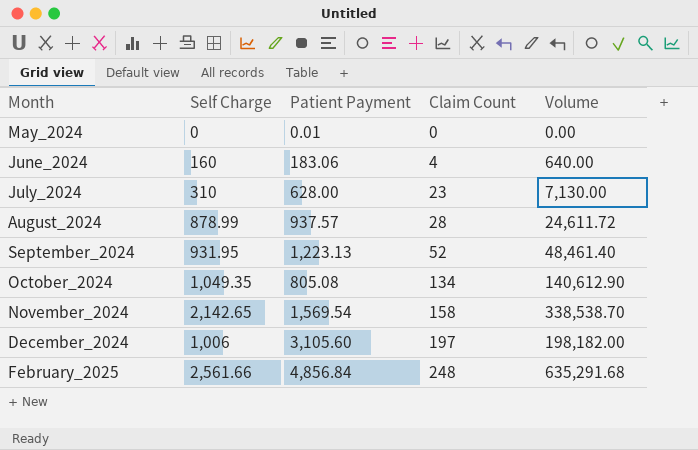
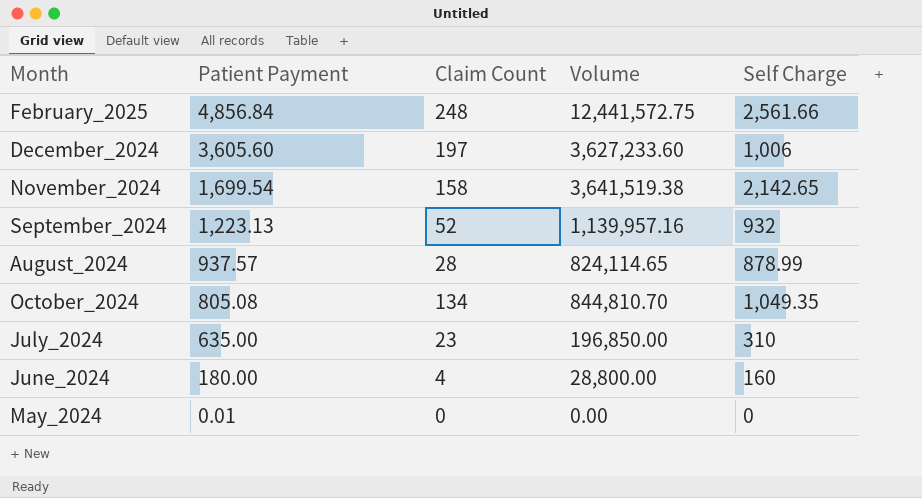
row order: Month ascending -> Patient Payment descending
column Volume | formula: [Self Charge] * [Claim Count] -> [Patient Payment] * [Self Charge]
column Self Charge | position: 2 -> 5
December_2024 | Patient Payment: 3,105.60 -> 3,605.60
November_2024 | Patient Payment: 1,569.54 -> 1,699.54
September_2024 | Self Charge: 931.95 -> 932
July_2024 | Patient Payment: 628.00 -> 635.00
June_2024 | Patient Payment: 183.06 -> 180.00

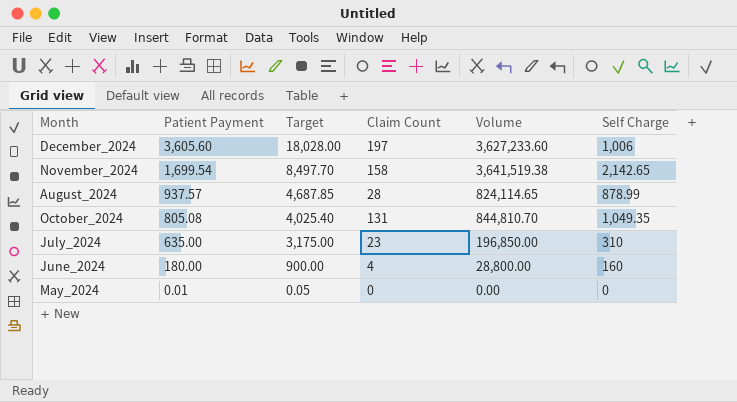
column Target | formula: none -> [Patient Payment] * 5
row February_2025: 4,856.84 | 248 | 12,441,572.75 | 2,561.66 -> none
row September_2024: 1,223.13 | 52 | 1,139,957.16 | 932 -> none
October_2024 | Claim Count: 134 -> 131

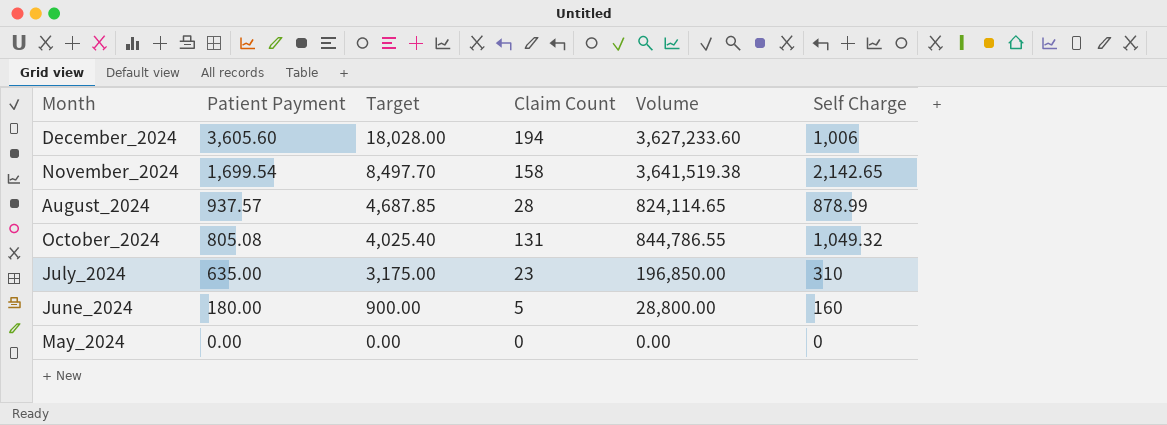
December_2024 | Claim Count: 197 -> 194
October_2024 | Volume: 844,810.70 -> 844,786.55
October_2024 | Self Charge: 1,049.35 -> 1,049.32
June_2024 | Claim Count: 4 -> 5
May_2024 | Patient Payment: 0.01 -> 0.00
May_2024 | Target: 0.05 -> 0.00

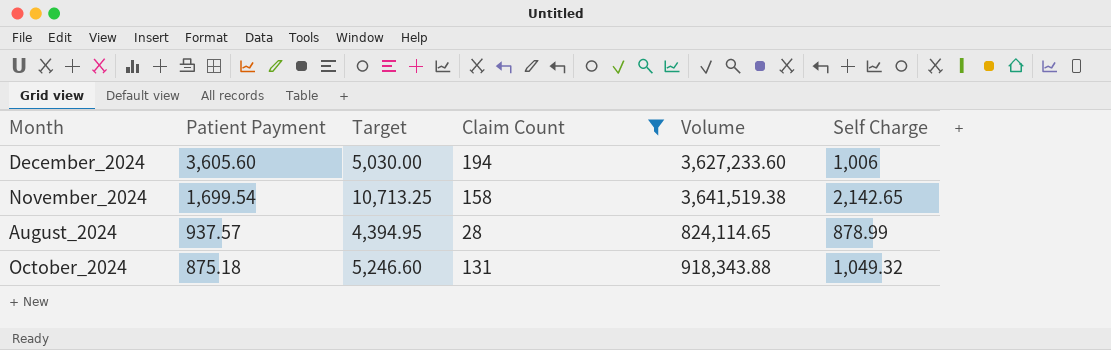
filter: none -> Claim Count >= 28
column Target | formula: [Patient Payment] * 5 -> [Self Charge] * 5
October_2024 | Patient Payment: 805.08 -> 875.18
October_2024 | Volume: 844,786.55 -> 918,343.88

